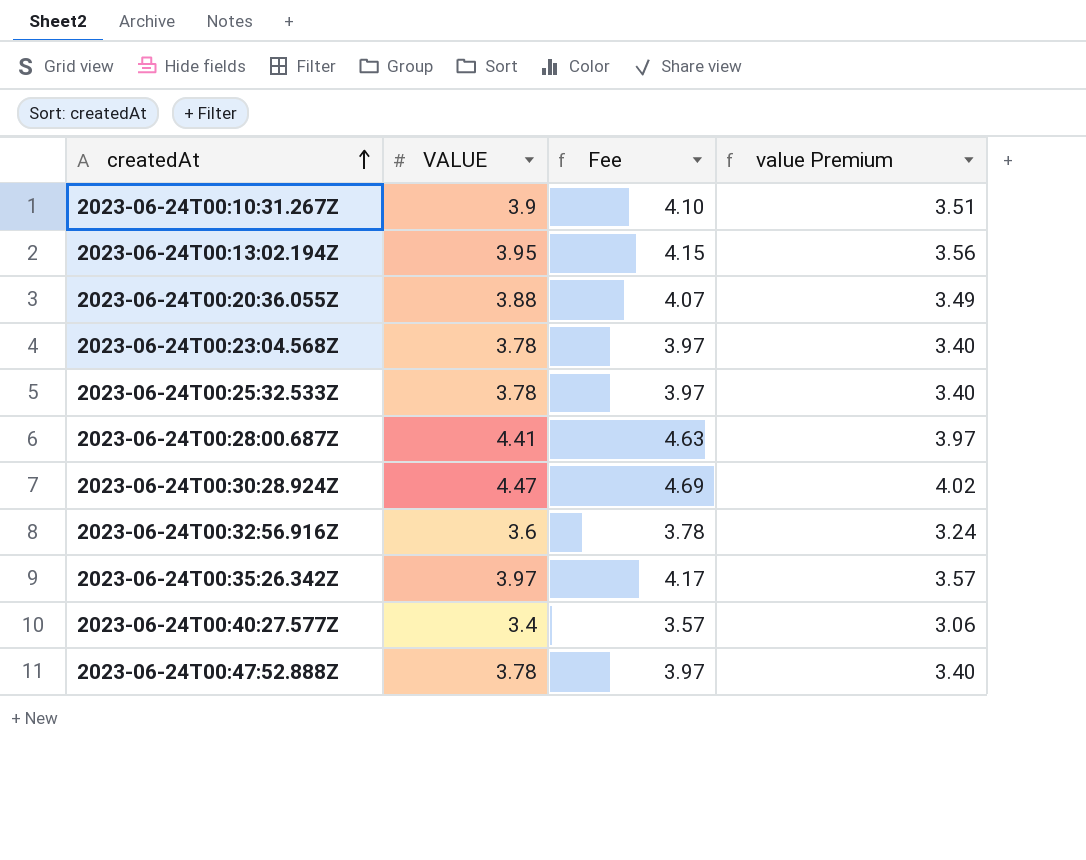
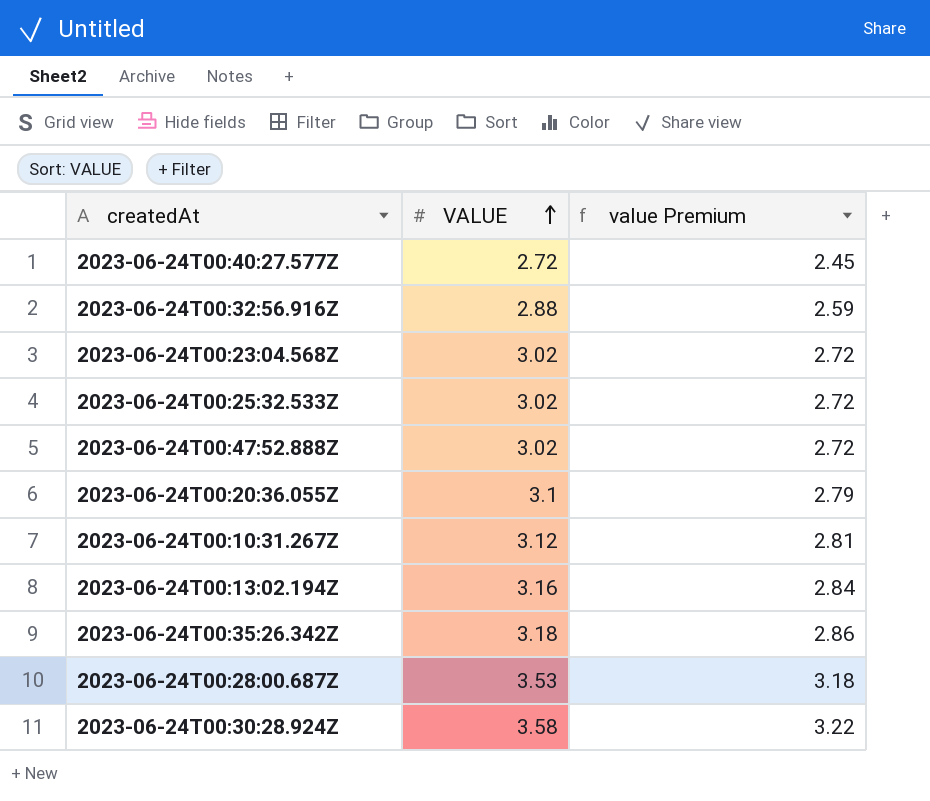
row order: createdAt ascending -> VALUE ascending
column Fee | formula: [VALUE] * 1.05 -> none
2023-06-24T00:40:27.577Z | VALUE: 3.4 -> 2.72
2023-06-24T00:40:27.577Z | value Premium: 3.06 -> 2.45
2023-06-24T00:32:56.916Z | VALUE: 3.6 -> 2.88
2023-06-24T00:32:56.916Z | value Premium: 3.24 -> 2.59
2023-06-24T00:23:04.568Z | VALUE: 3.78 -> 3.02
2023-06-24T00:23:04.568Z | value Premium: 3.40 -> 2.72
2023-06-24T00:25:32.533Z | VALUE: 3.78 -> 3.02
2023-06-24T00:25:32.533Z | value Premium: 3.40 -> 2.72
2023-06-24T00:47:52.888Z | VALUE: 3.78 -> 3.02
2023-06-24T00:47:52.888Z | value Premium: 3.40 -> 2.72
2023-06-24T00:20:36.055Z | VALUE: 3.88 -> 3.1
2023-06-24T00:20:36.055Z | value Premium: 3.49 -> 2.79
2023-06-24T00:10:31.267Z | VALUE: 3.9 -> 3.12
2023-06-24T00:10:31.267Z | value Premium: 3.51 -> 2.81
2023-06-24T00:13:02.194Z | VALUE: 3.95 -> 3.16
2023-06-24T00:13:02.194Z | value Premium: 3.56 -> 2.84
2023-06-24T00:35:26.342Z | VALUE: 3.97 -> 3.18
2023-06-24T00:35:26.342Z | value Premium: 3.57 -> 2.86
2023-06-24T00:28:00.687Z | VALUE: 4.41 -> 3.53
2023-06-24T00:28:00.687Z | value Premium: 3.97 -> 3.18
2023-06-24T00:30:28.924Z | VALUE: 4.47 -> 3.58
2023-06-24T00:30:28.924Z | value Premium: 4.02 -> 3.22

